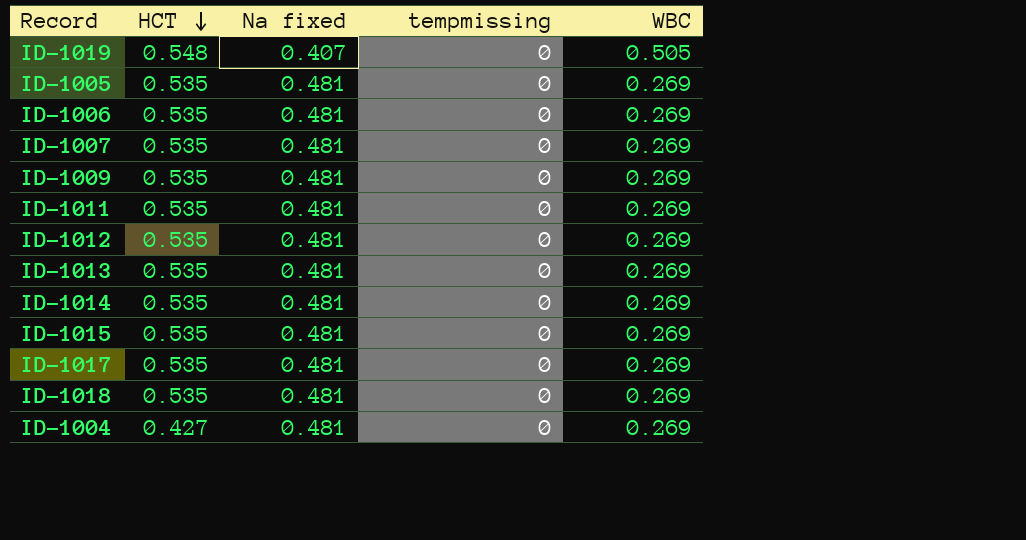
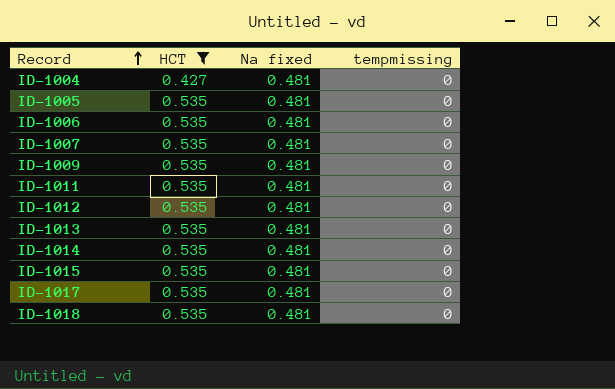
filter: none -> HCT != 0.548
row order: HCT descending -> Record ascending
column WBC | position: 5 -> none

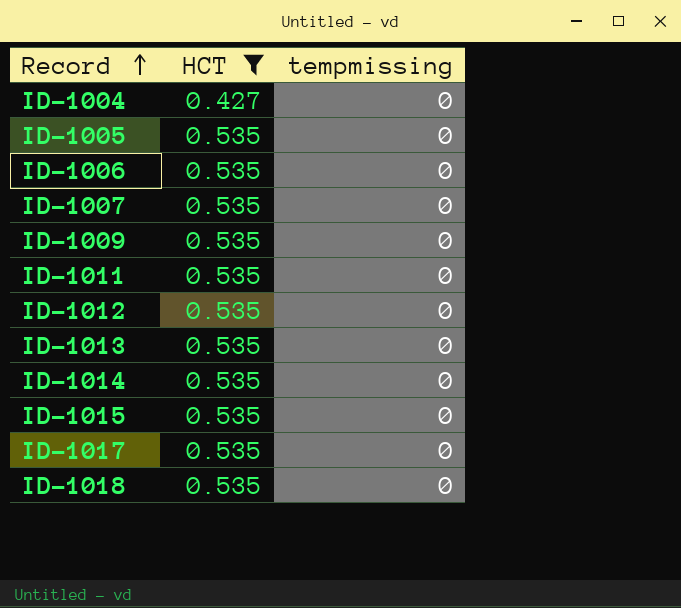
column Na fixed | position: 3 -> none

